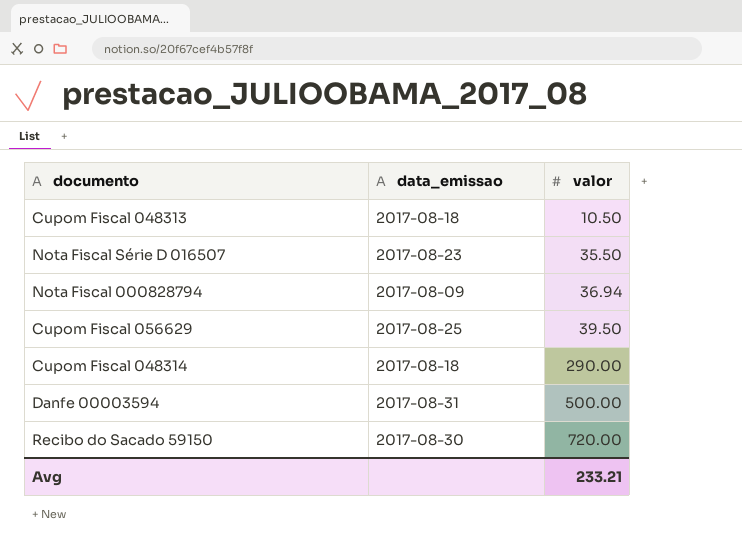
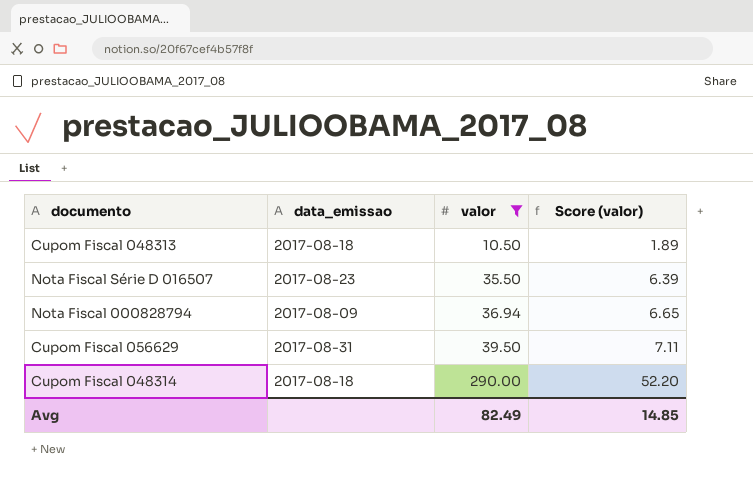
filter: none -> valor <= 290.00
column Score (valor) | formula: none -> [valor] * 0.18
Cupom Fiscal 056629 | data_emissao: 2017-08-25 -> 2017-08-31
Avg | valor: 233.21 -> 82.49

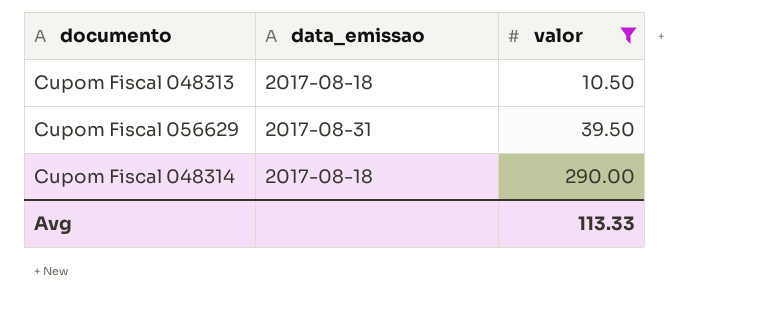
column Score (valor) | formula: [valor] * 0.18 -> none
row Nota Fiscal Série D 016507: 2017-08-23 | 35.50 | 6.39 -> none
row Nota Fiscal 000828794: 2017-08-09 | 36.94 | 6.65 -> none
Avg | valor: 82.49 -> 113.33

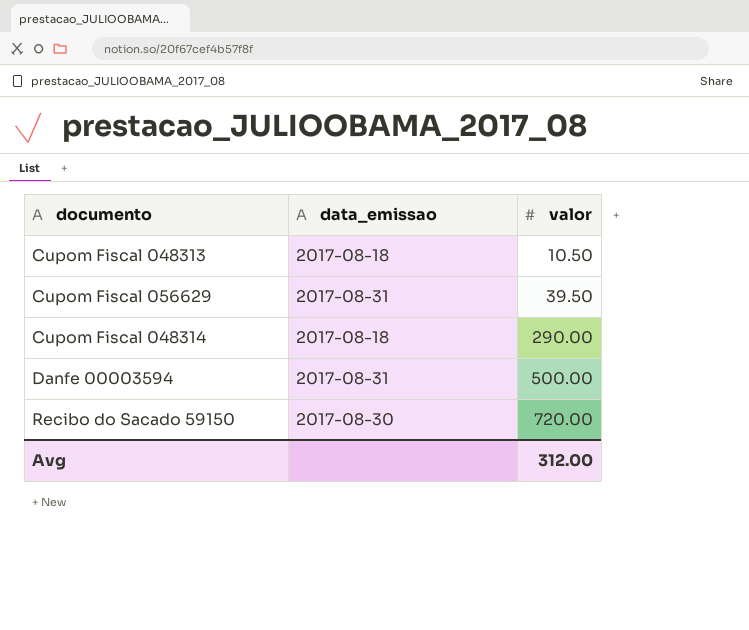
filter: valor <= 290.00 -> none
Avg | valor: 113.33 -> 312.00

